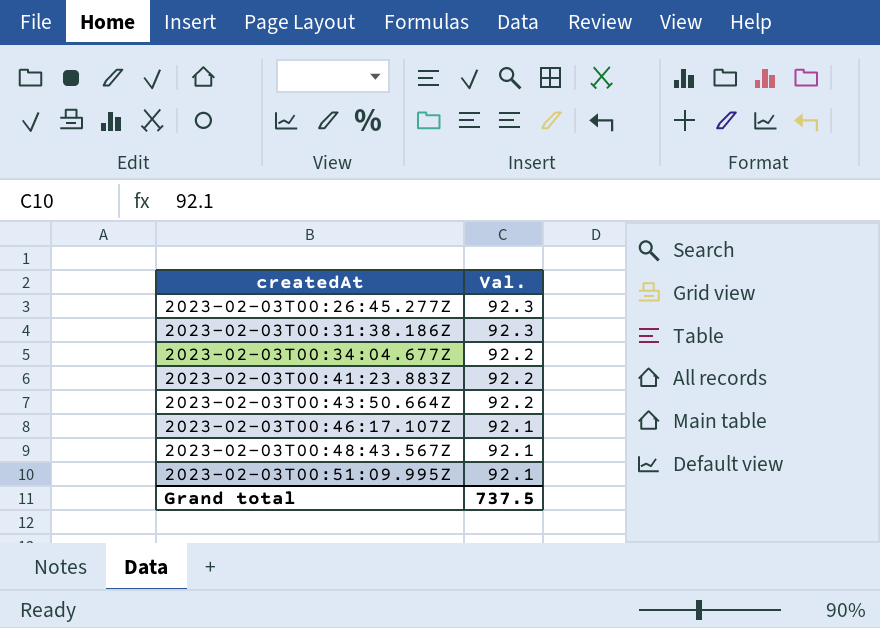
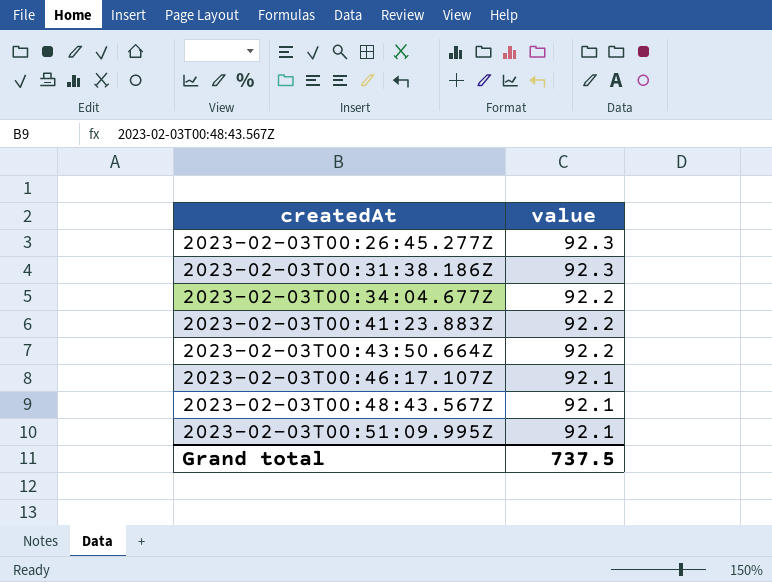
column name: Val. -> value

